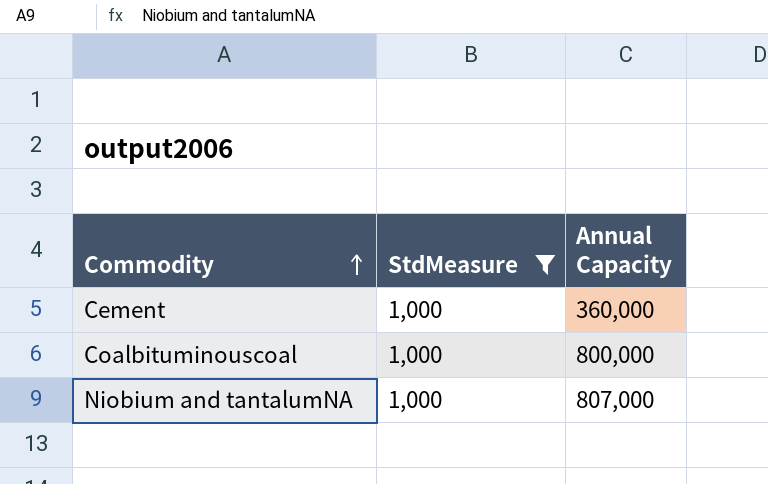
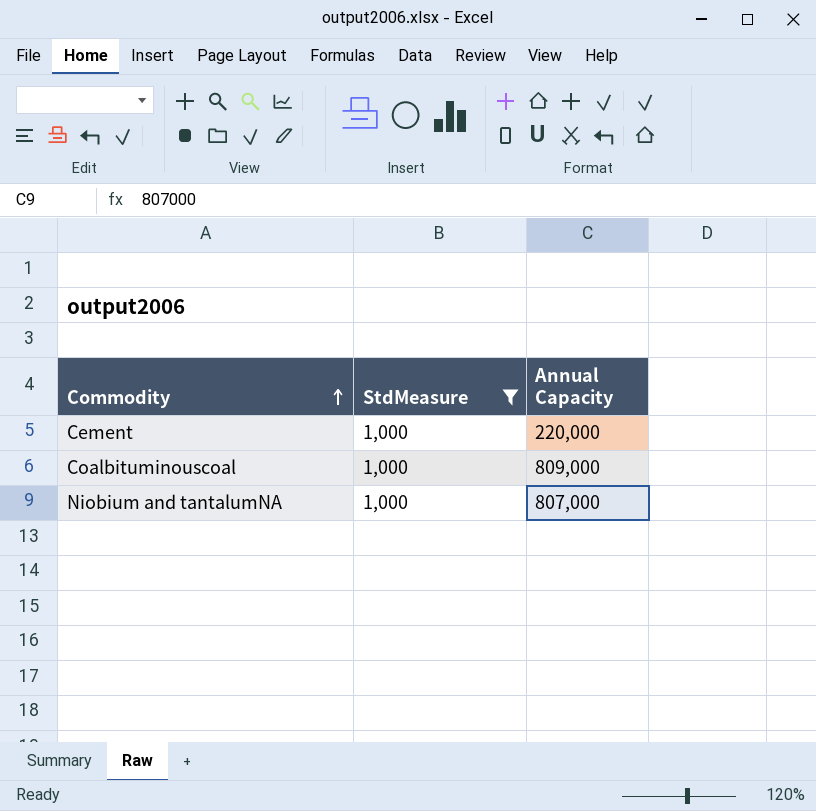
Cement | Annual Capacity: 360,000 -> 220,000
Coalbituminouscoal | Annual Capacity: 800,000 -> 809,000

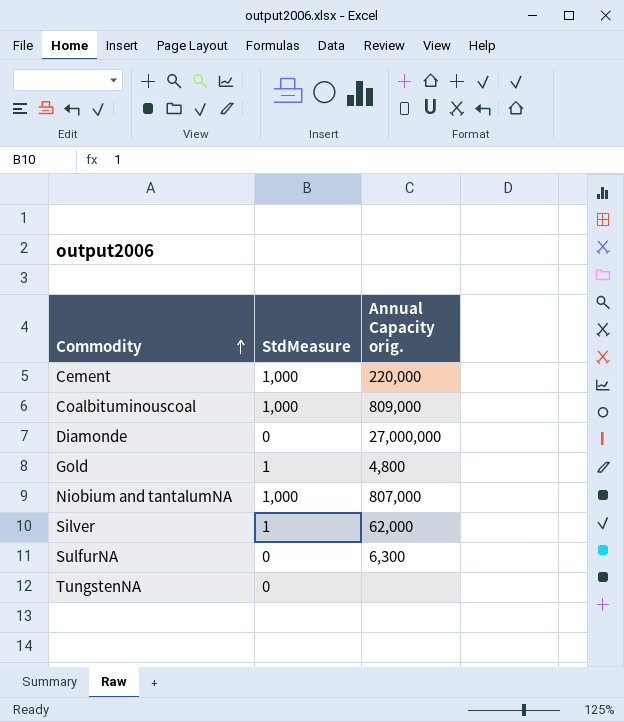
filter: StdMeasure = 1,000 -> none
column name: Annual Capacity -> Annual Capacity orig.

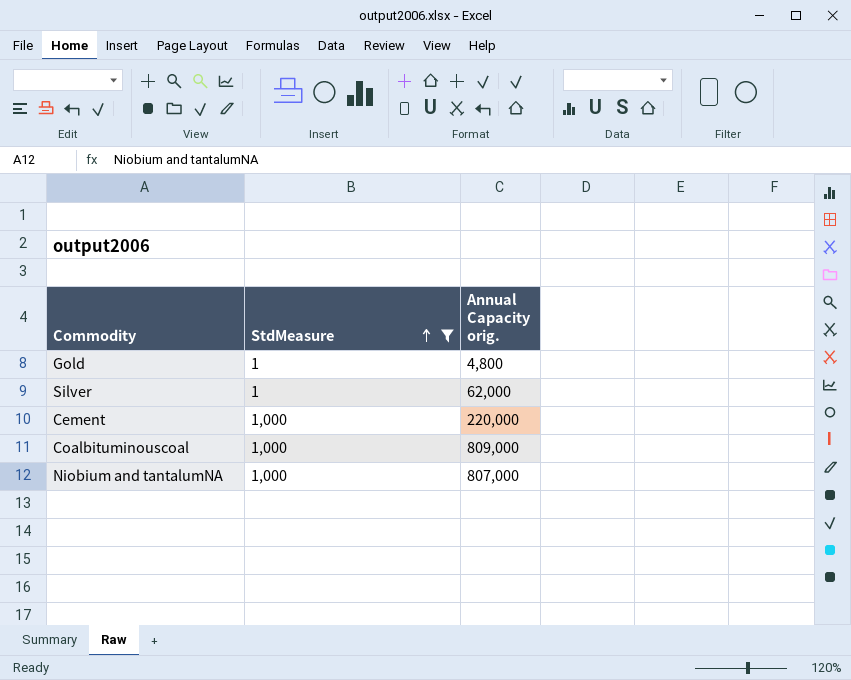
filter: none -> StdMeasure != 0
row order: Commodity ascending -> StdMeasure ascending

